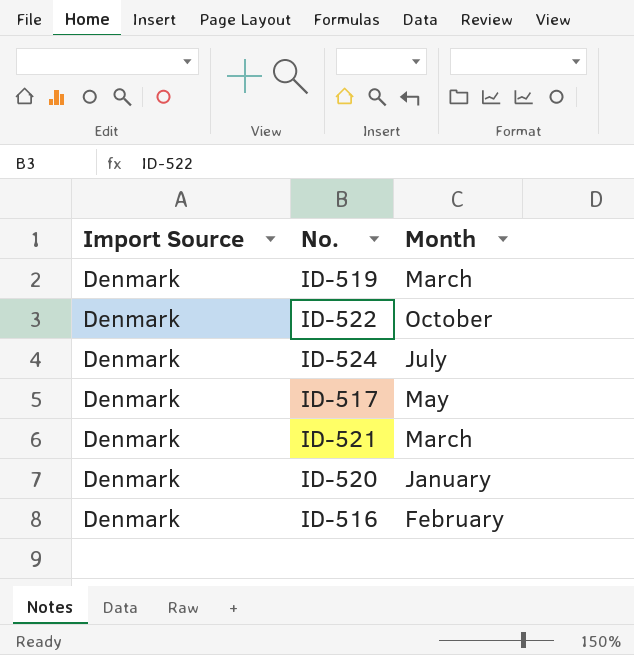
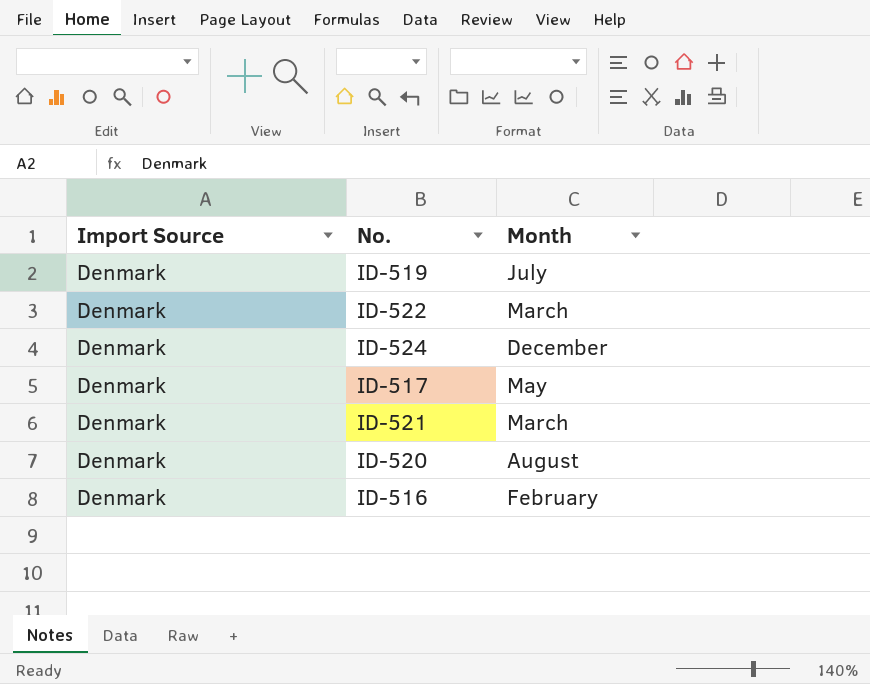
ID-519 | Month: March -> July
ID-522 | Month: October -> March
ID-524 | Month: July -> December
ID-520 | Month: January -> August

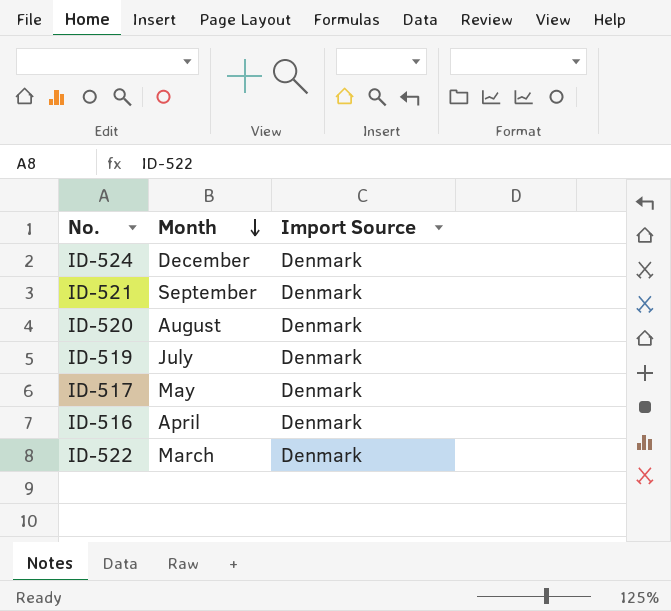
row order: none -> Month descending
column Import Source | position: 1 -> 3
ID-521 | Month: March -> September
ID-516 | Month: February -> April

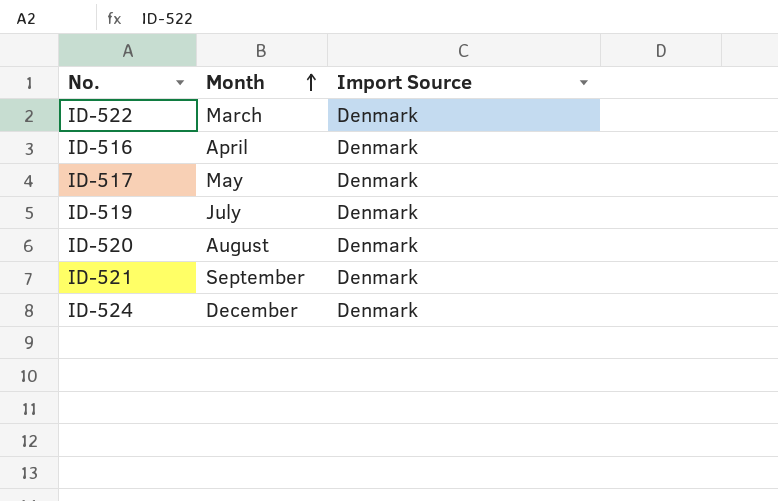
row order: Month descending -> Month ascending

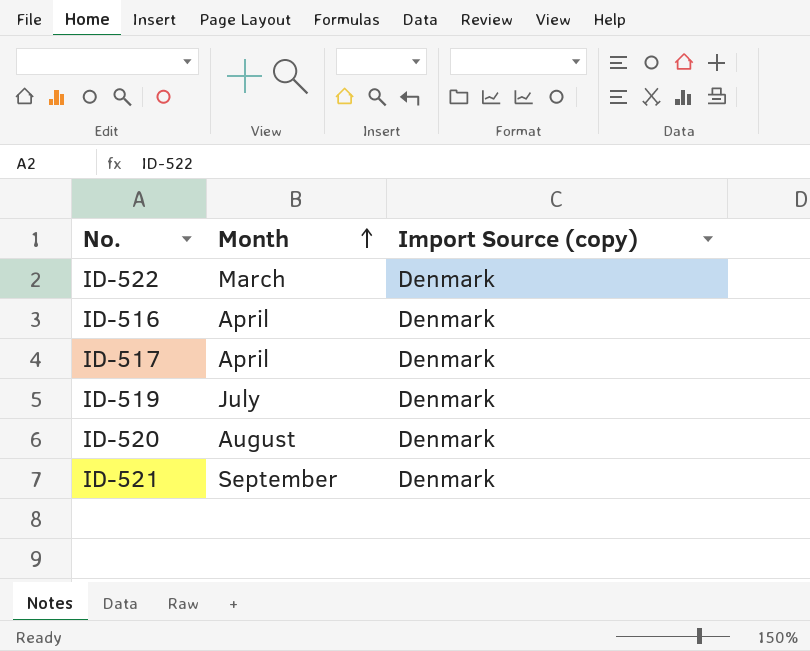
column name: Import Source -> Import Source (copy)
row ID-524: December | Denmark -> none
ID-517 | Month: May -> April

